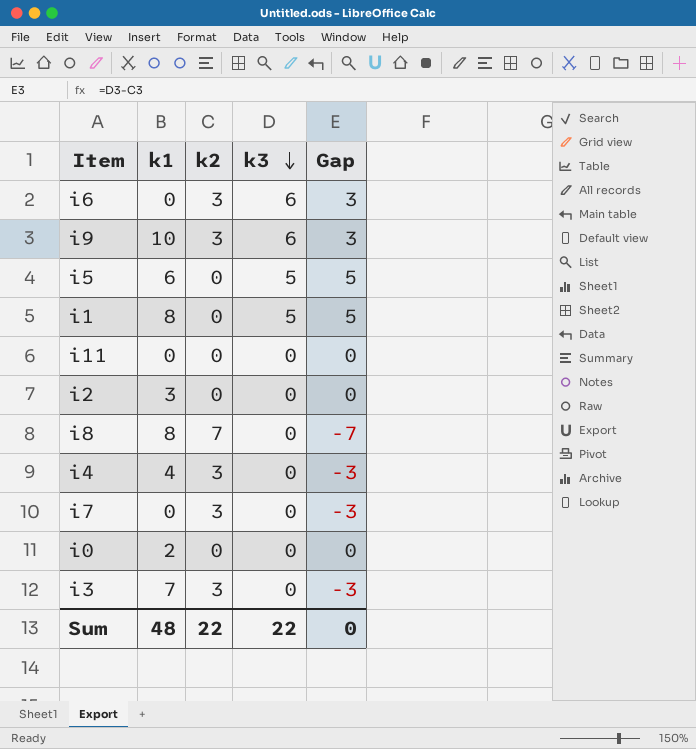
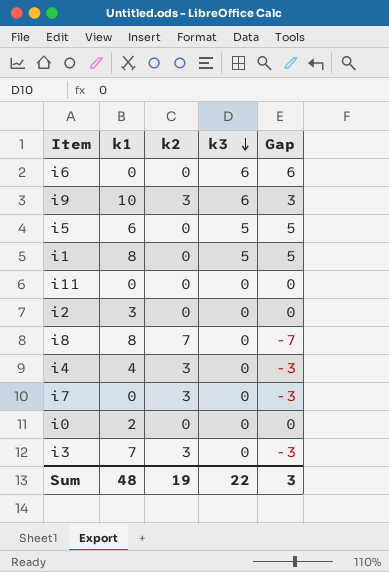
i6 | k2: 3 -> 0
i6 | Gap: 3 -> 6
Sum | k2: 22 -> 19
Sum | Gap: 0 -> 3

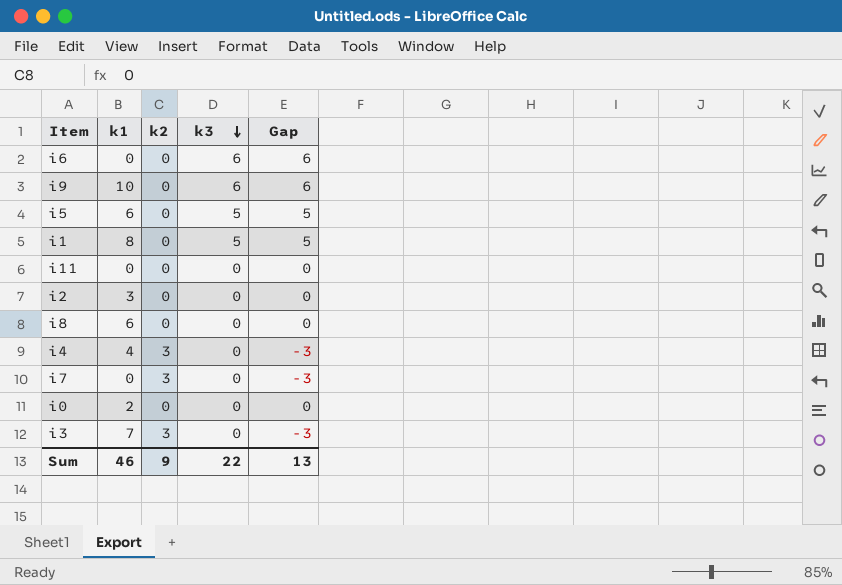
i9 | k2: 3 -> 0
i9 | Gap: 3 -> 6
i8 | k1: 8 -> 6
i8 | k2: 7 -> 0
i8 | Gap: -7 -> 0
Sum | k1: 48 -> 46
Sum | k2: 19 -> 9
Sum | Gap: 3 -> 13

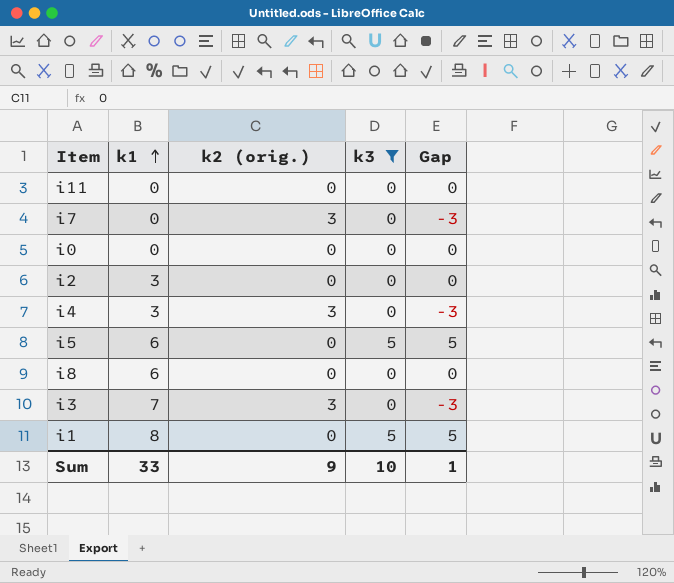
filter: none -> k3 != 6
row order: k3 descending -> k1 ascending
column name: k2 -> k2 (orig.)
i0 | k1: 2 -> 0
i4 | k1: 4 -> 3
Sum | k1: 46 -> 33
Sum | k3: 22 -> 10
Sum | Gap: 13 -> 1

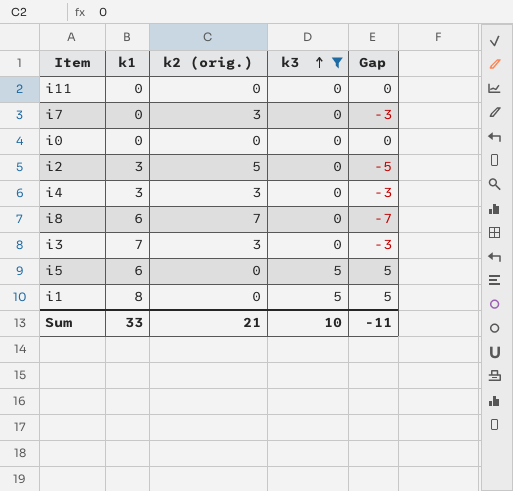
row order: k1 ascending -> k3 ascending
i2 | k2 (orig.): 0 -> 5
i2 | Gap: 0 -> -5
i8 | k2 (orig.): 0 -> 7
i8 | Gap: 0 -> -7
Sum | k2 (orig.): 9 -> 21
Sum | Gap: 1 -> -11

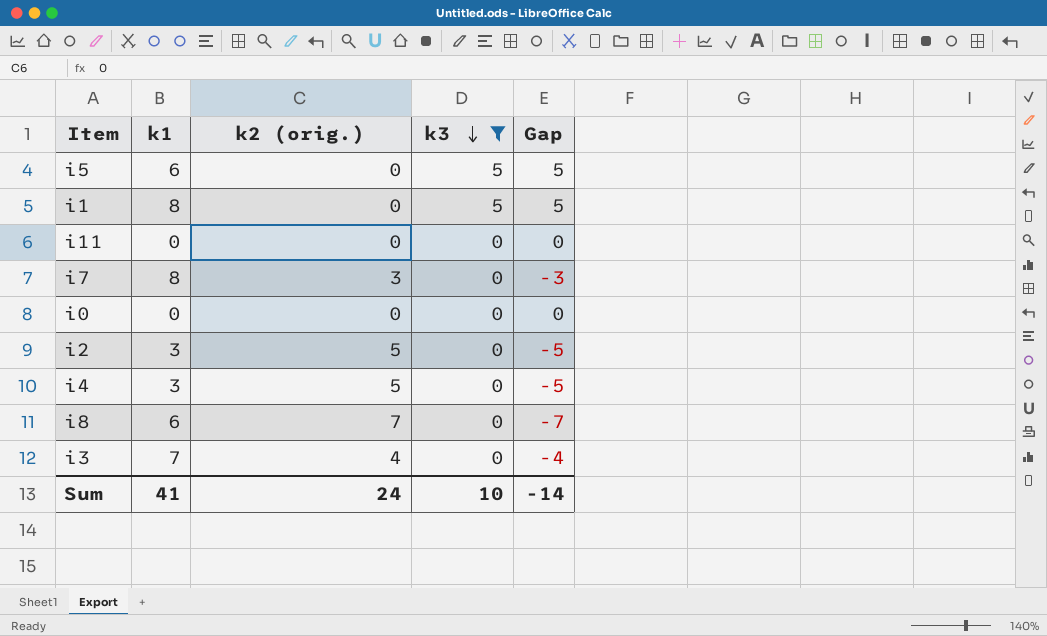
row order: k3 ascending -> k3 descending
i7 | k1: 0 -> 8
i4 | k2 (orig.): 3 -> 5
i4 | Gap: -3 -> -5
i3 | k2 (orig.): 3 -> 4
i3 | Gap: -3 -> -4
Sum | k1: 33 -> 41
Sum | k2 (orig.): 21 -> 24
Sum | Gap: -11 -> -14

